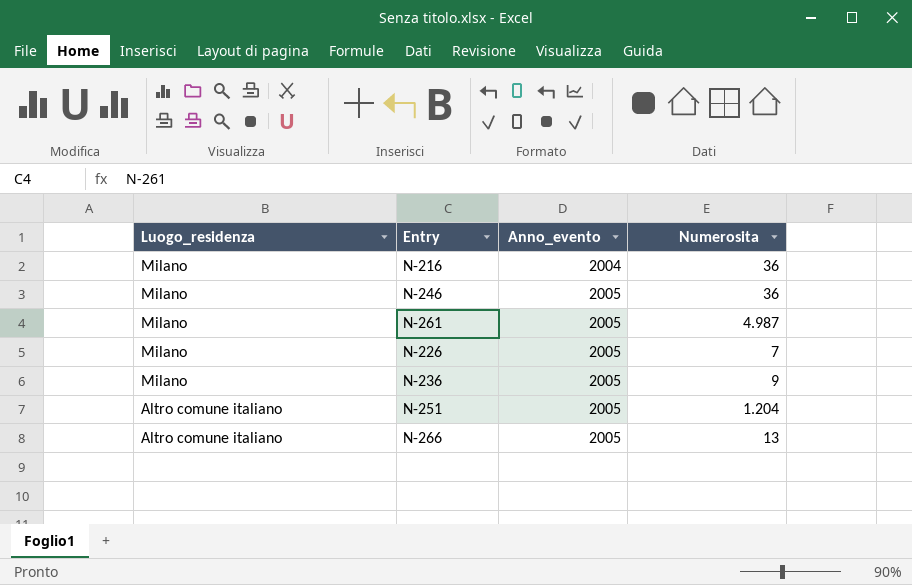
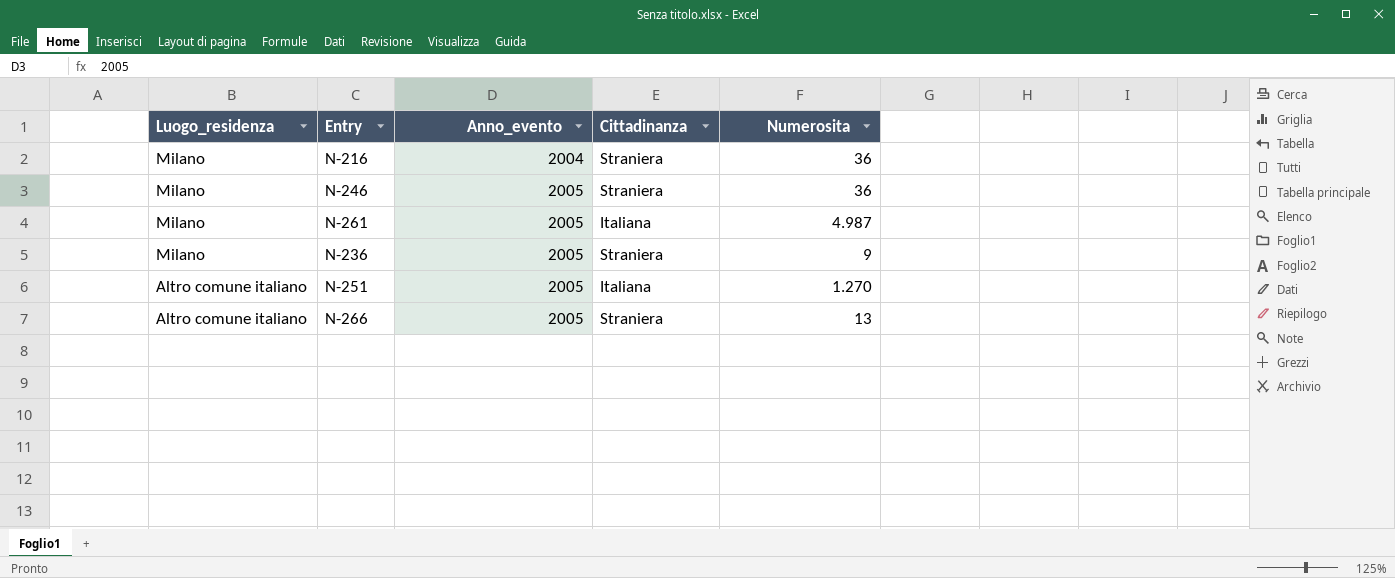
column Cittadinanza | position: none -> 4
row N-226: Milano | 2005 | 7 -> none
N-251 | Numerosita: 1.204 -> 1.270

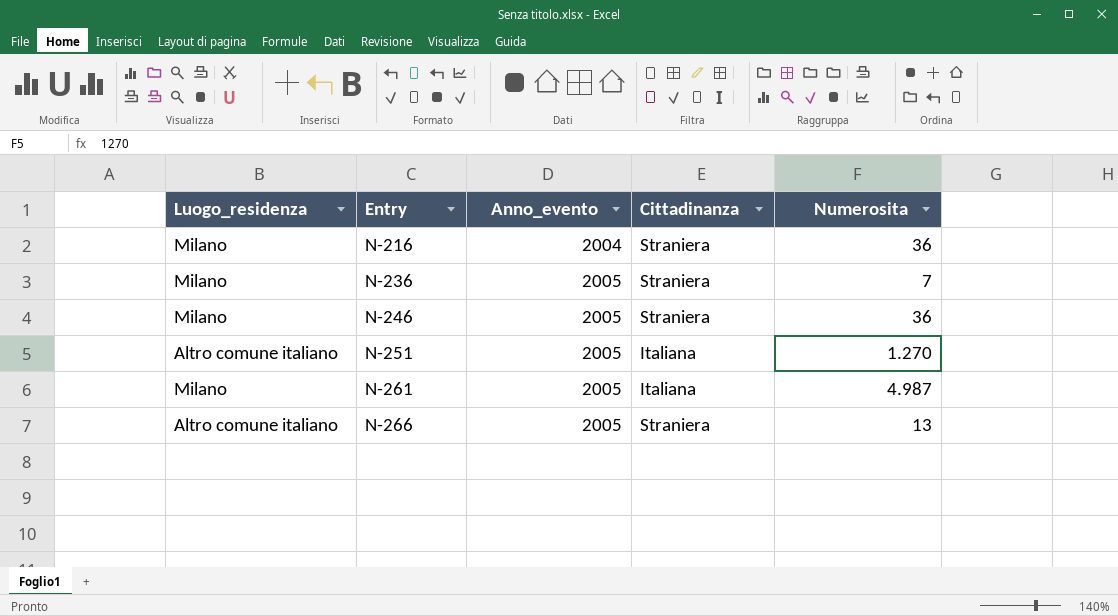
row order: Luogo_residenza descending -> Entry ascending
N-236 | Numerosita: 9 -> 7

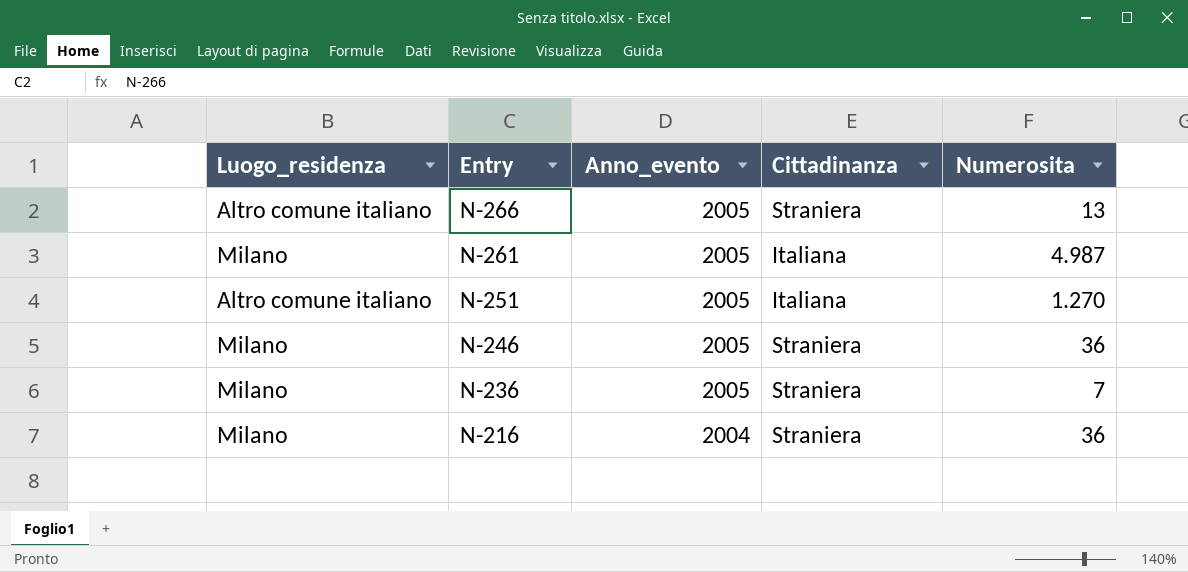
row order: Entry ascending -> Entry descending

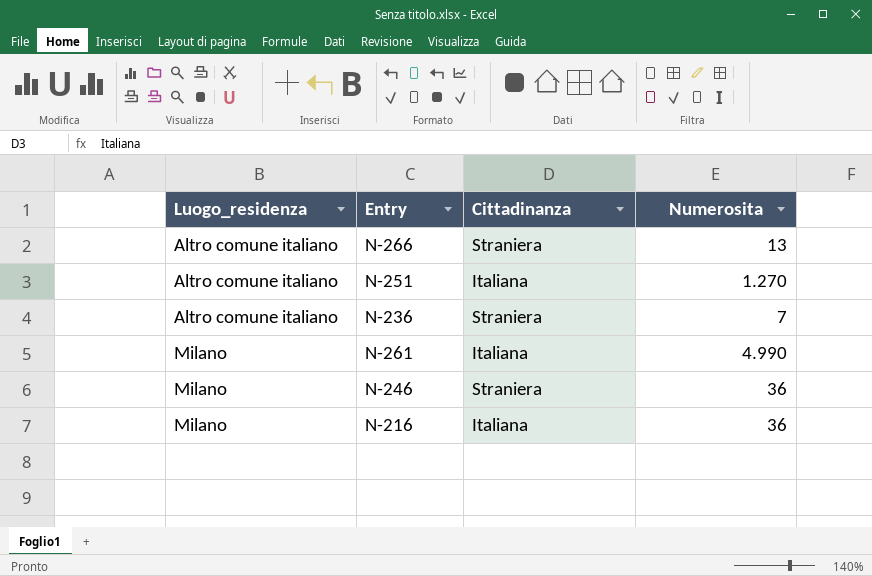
row order: Entry descending -> Luogo_residenza ascending
column Anno_evento | position: 3 -> none
N-236 | Luogo_residenza: Milano -> Altro comune italiano
N-261 | Numerosita: 4.987 -> 4.990
N-216 | Cittadinanza: Straniera -> Italiana

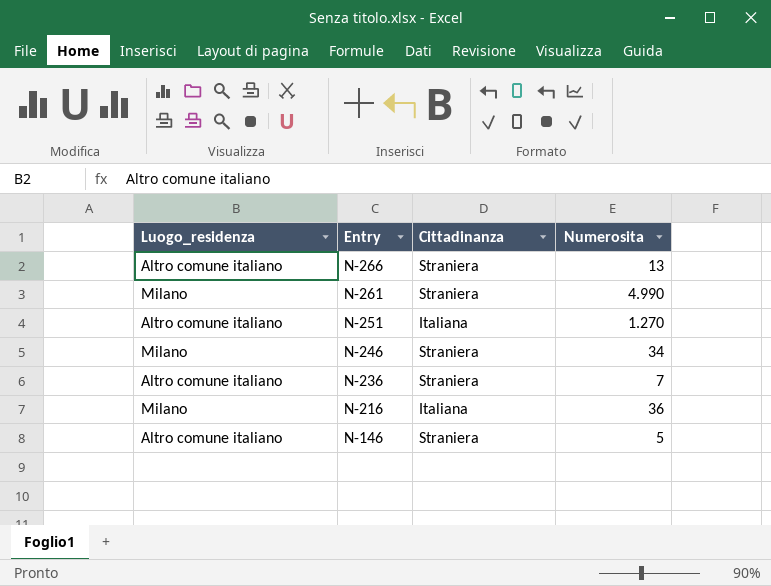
row order: Luogo_residenza ascending -> Entry descending
N-261 | Cittadinanza: Italiana -> Straniera
N-246 | Numerosita: 36 -> 34
row N-146: none -> Altro comune italiano | Straniera | 5

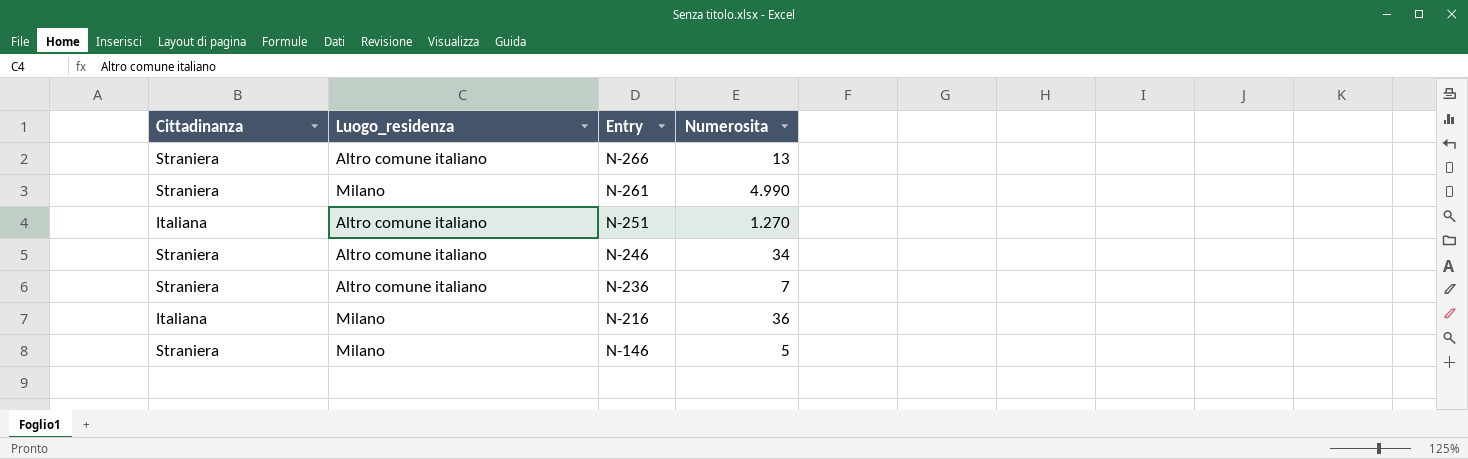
column Cittadinanza | position: 3 -> 1
N-246 | Luogo_residenza: Milano -> Altro comune italiano
N-146 | Luogo_residenza: Altro comune italiano -> Milano

